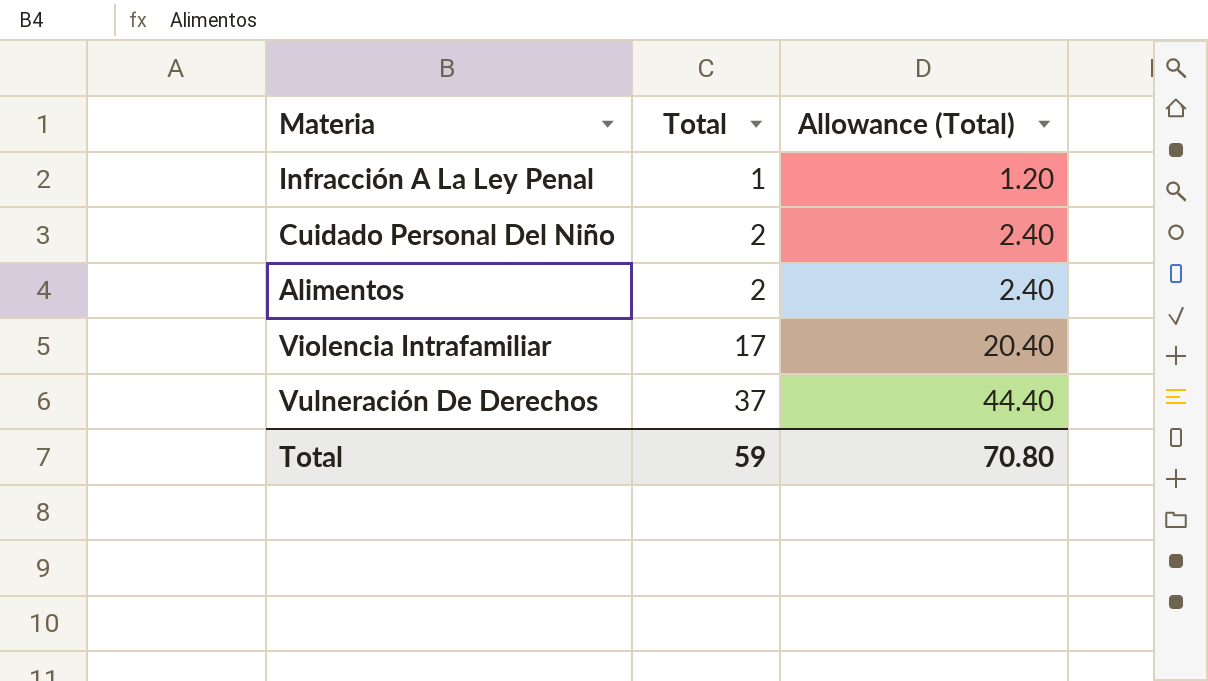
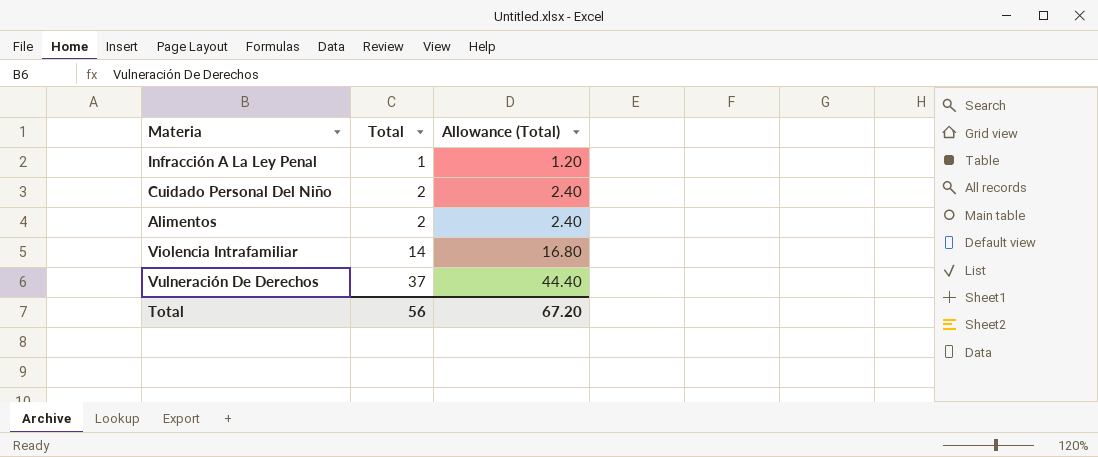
Violencia Intrafamiliar | Total: 17 -> 14
Violencia Intrafamiliar | Allowance (Total): 20.40 -> 16.80
Total | Total: 59 -> 56
Total | Allowance (Total): 70.80 -> 67.20

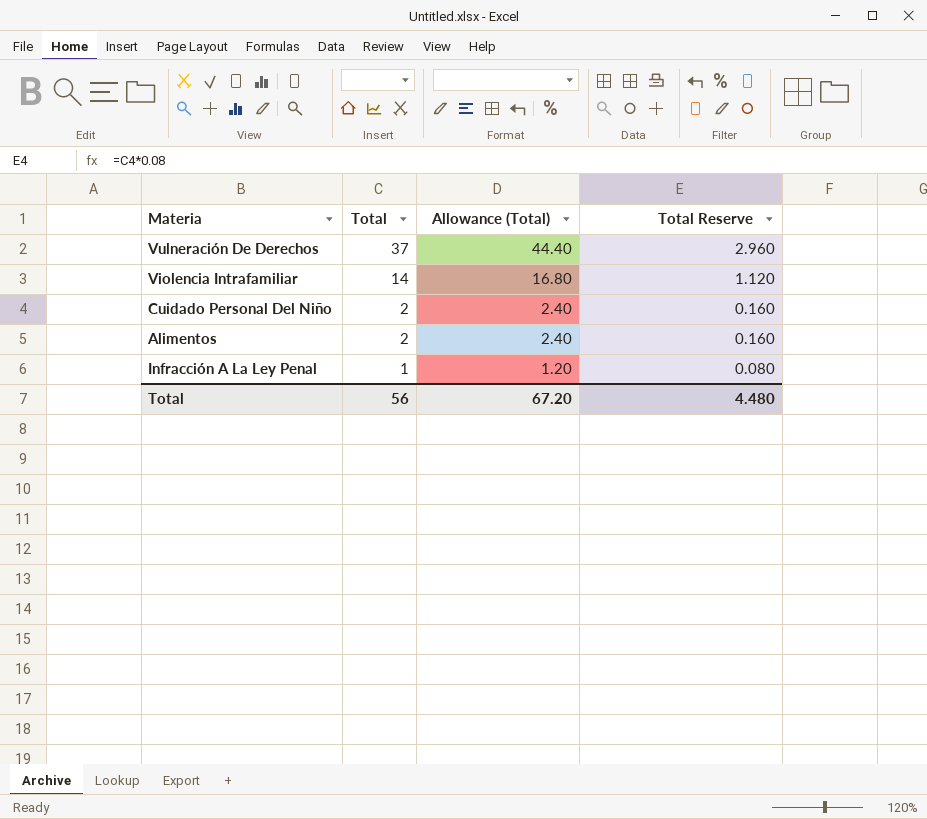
row order: Total ascending -> Total descending
column Total Reserve | formula: none -> [Total] * 0.08

